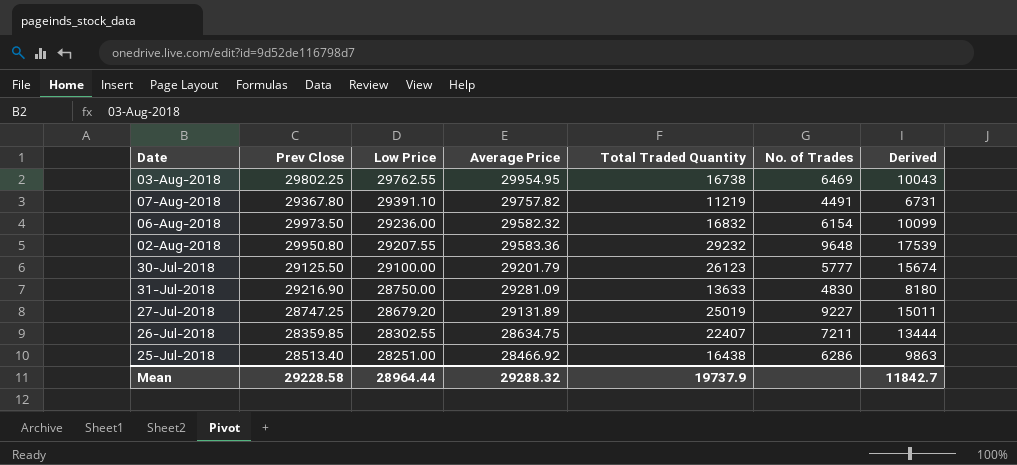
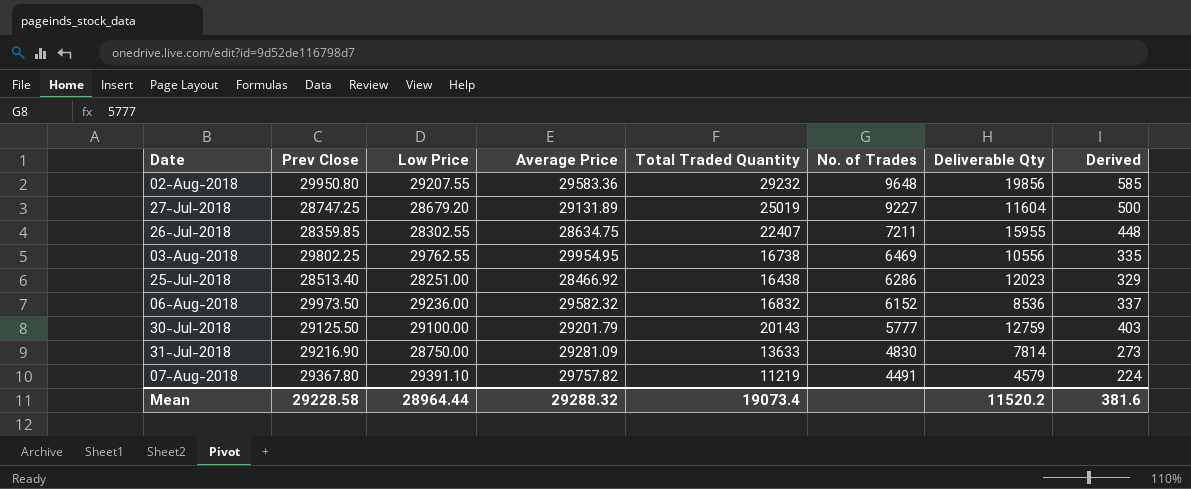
row order: Low Price descending -> No. of Trades descending
column Deliverable Qty | position: none -> 7
column Derived | formula: [Total Traded Quantity] * 0.6 -> [Total Traded Quantity] * 0.02
06-Aug-2018 | No. of Trades: 6154 -> 6152
30-Jul-2018 | Total Traded Quantity: 26123 -> 20143
Mean | Total Traded Quantity: 19737.9 -> 19073.4
Mean | Derived: 11842.7 -> 381.6

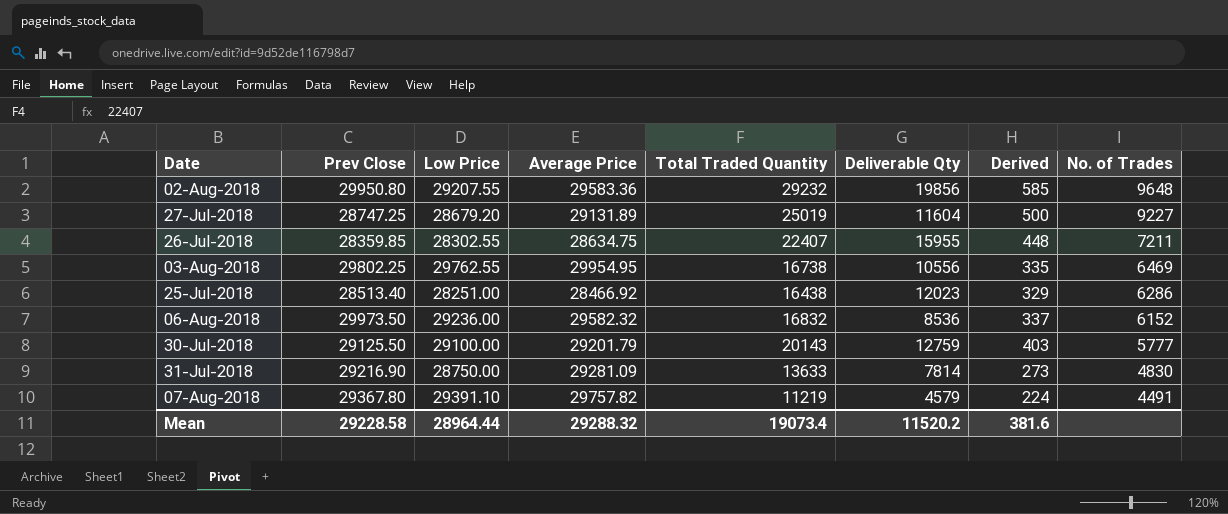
column No. of Trades | position: 6 -> 8

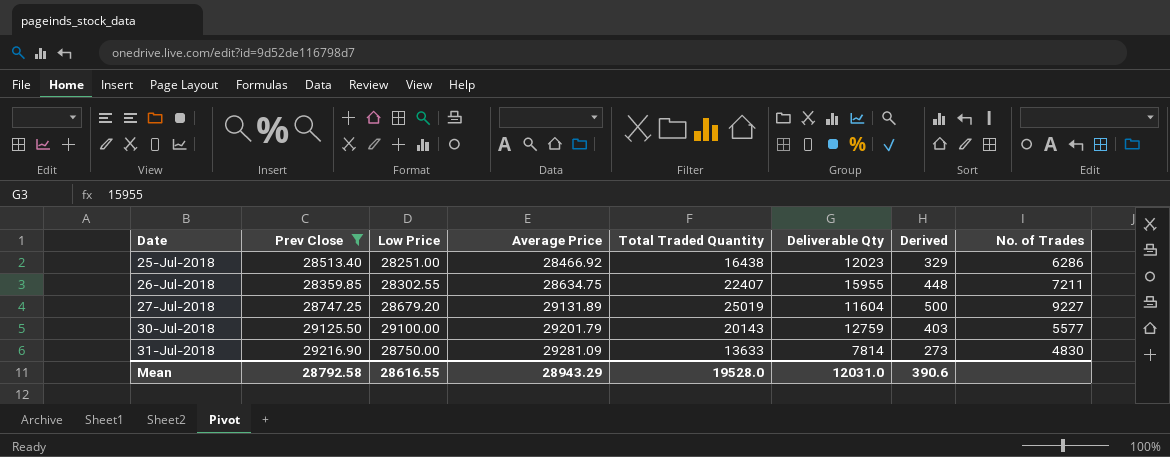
filter: none -> Prev Close <= 29216.90
row order: No. of Trades descending -> Date ascending
30-Jul-2018 | No. of Trades: 5777 -> 5577
Mean | Prev Close: 29228.58 -> 28792.58
Mean | Low Price: 28964.44 -> 28616.55
Mean | Average Price: 29288.32 -> 28943.29
Mean | Total Traded Quantity: 19073.4 -> 19528.0
Mean | Deliverable Qty: 11520.2 -> 12031.0
Mean | Derived: 381.6 -> 390.6

